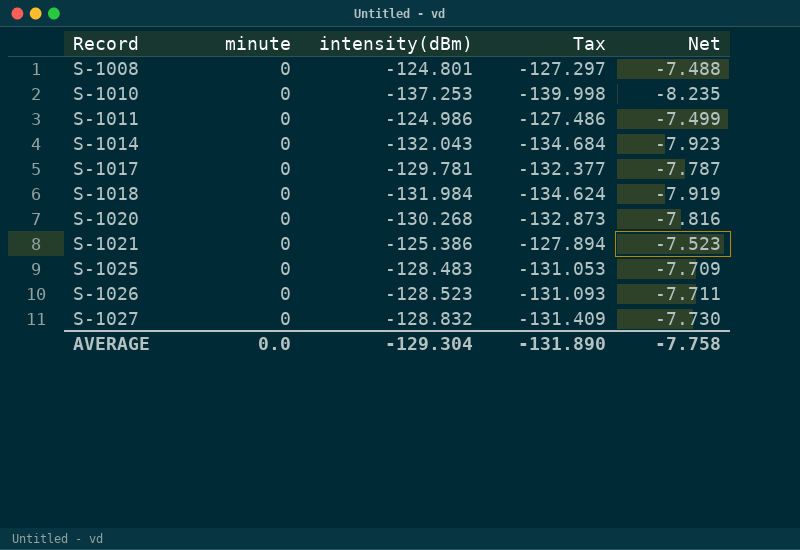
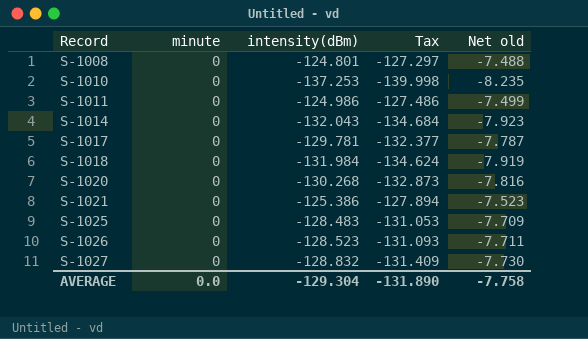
column name: Net -> Net old

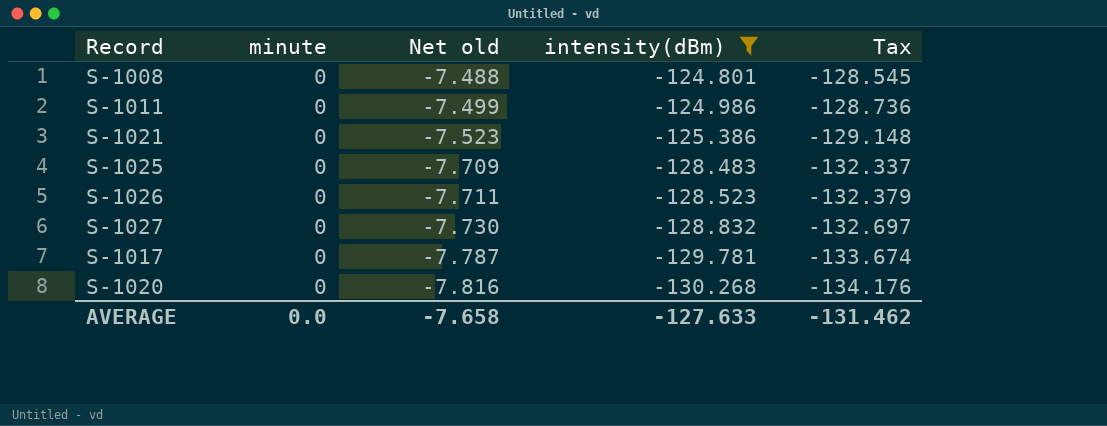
filter: none -> intensity(dBm) >= -130.268
row order: Record ascending -> Net old descending
column Net old | position: 5 -> 3
column Tax | formula: [intensity(dBm)] * 1.02 -> [intensity(dBm)] * 1.03
AVERAGE | Net old: -7.758 -> -7.658
AVERAGE | intensity(dBm): -129.304 -> -127.633
AVERAGE | Tax: -131.890 -> -131.462

